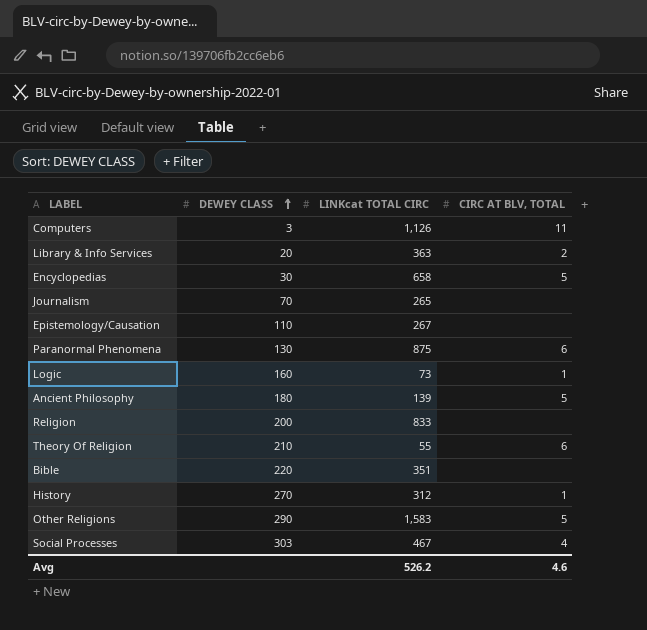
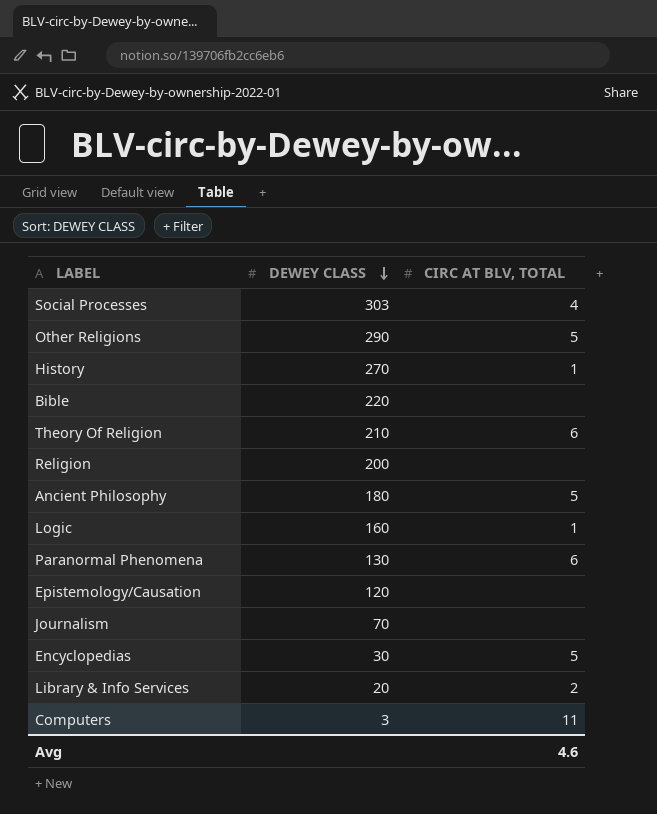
row order: DEWEY CLASS ascending -> DEWEY CLASS descending
column LINKcat TOTAL CIRC | position: 3 -> none
Epistemology/Causation | DEWEY CLASS: 110 -> 120

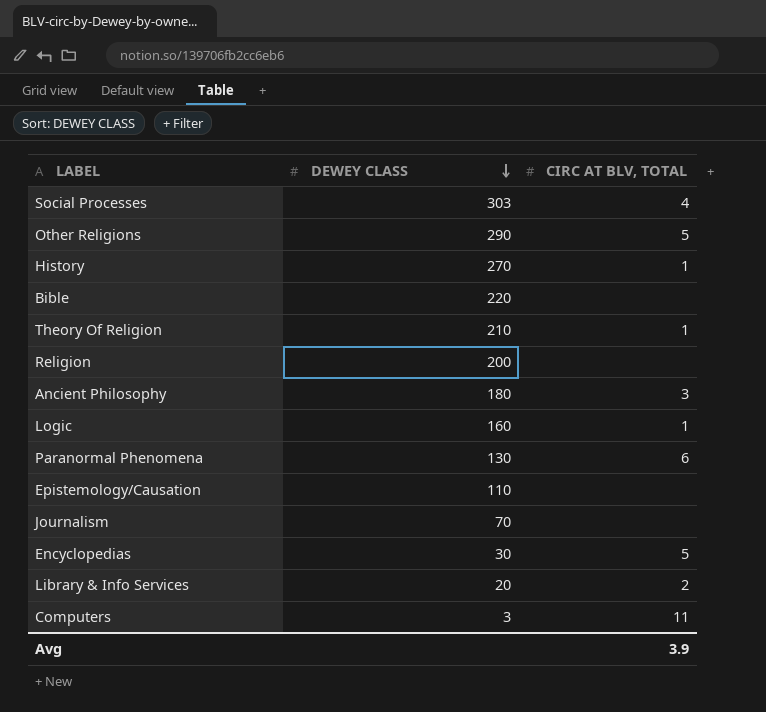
Theory Of Religion | CIRC AT BLV, TOTAL: 6 -> 1
Ancient Philosophy | CIRC AT BLV, TOTAL: 5 -> 3
Epistemology/Causation | DEWEY CLASS: 120 -> 110
Avg | CIRC AT BLV, TOTAL: 4.6 -> 3.9

